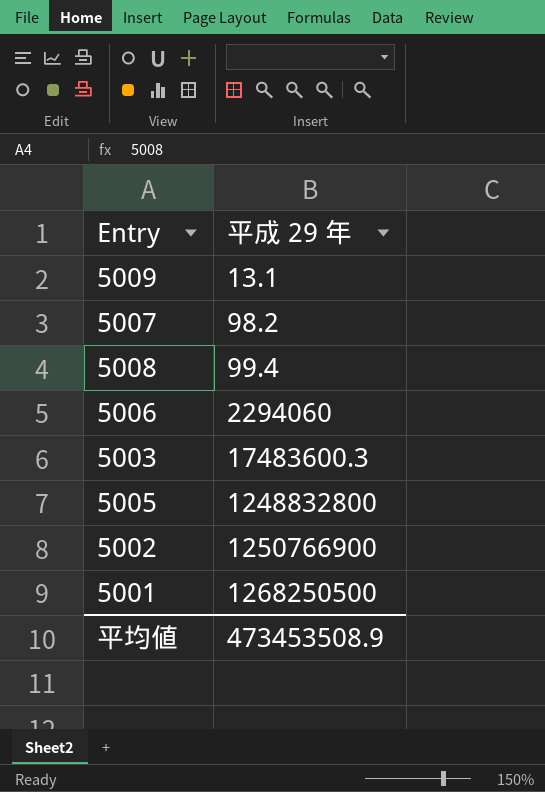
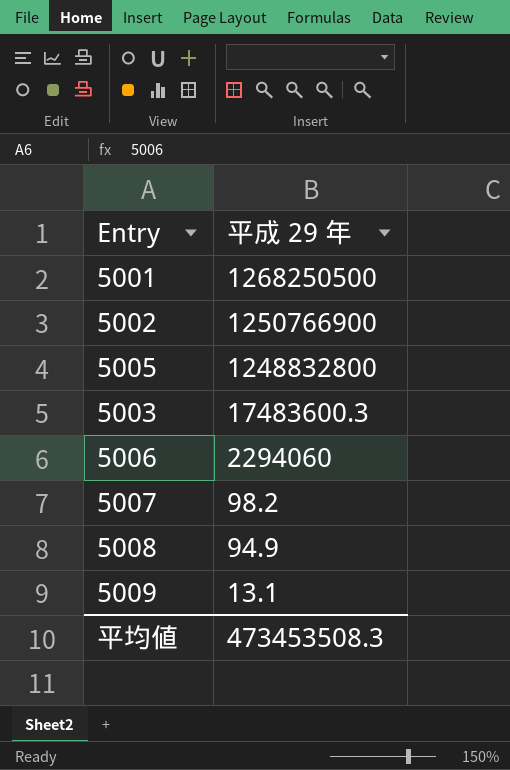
row order: 平成 29 年 ascending -> 平成 29 年 descending
5008 | 平成 29 年: 99.4 -> 94.9
平均値 | 平成 29 年: 473453508.9 -> 473453508.3

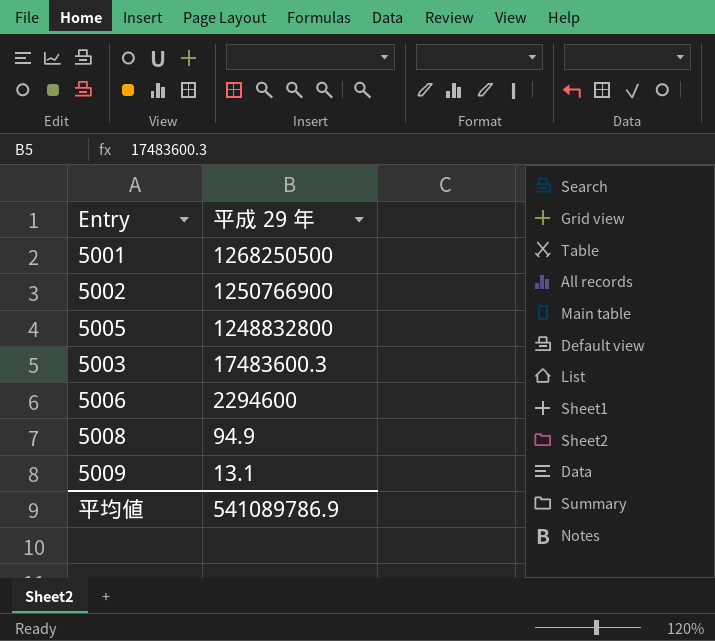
row 5007: 98.2 -> none
5006 | 平成 29 年: 2294060 -> 2294600
平均値 | 平成 29 年: 473453508.3 -> 541089786.9

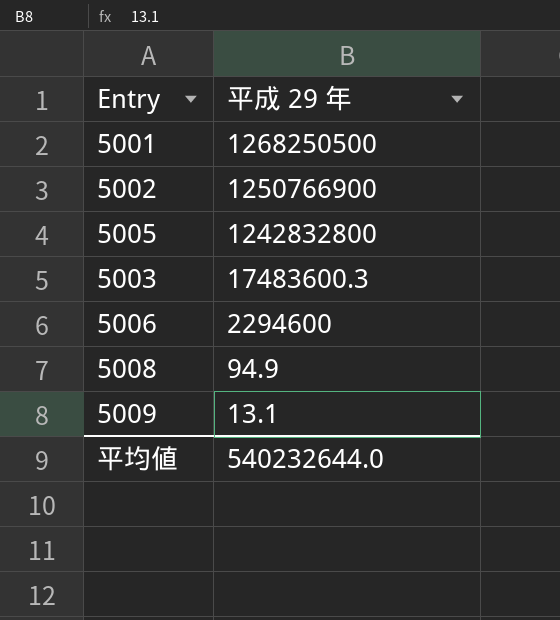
5005 | 平成 29 年: 1248832800 -> 1242832800
平均値 | 平成 29 年: 541089786.9 -> 540232644.0

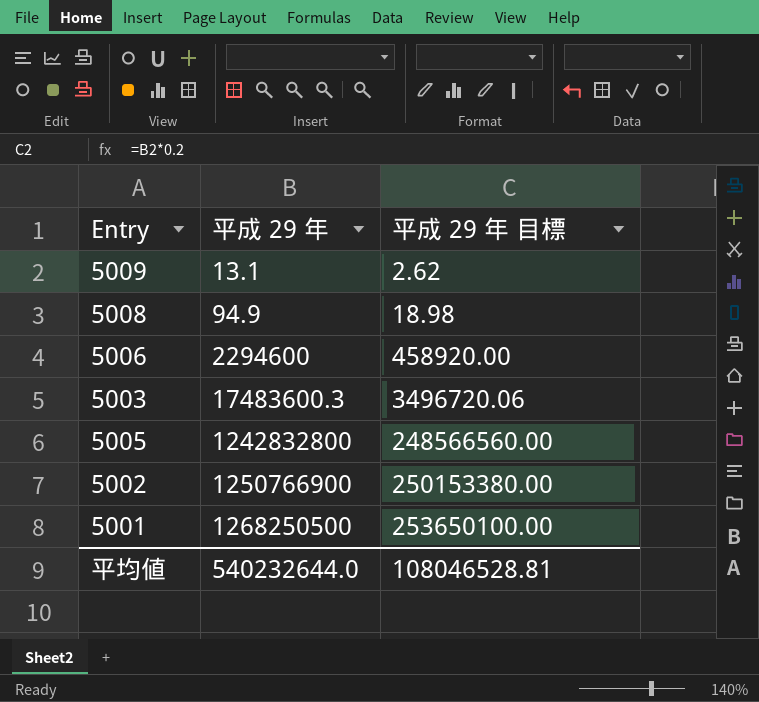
row order: 平成 29 年 descending -> 平成 29 年 ascending
column 平成 29 年 目標 | formula: none -> [平成 29 年] * 0.2

